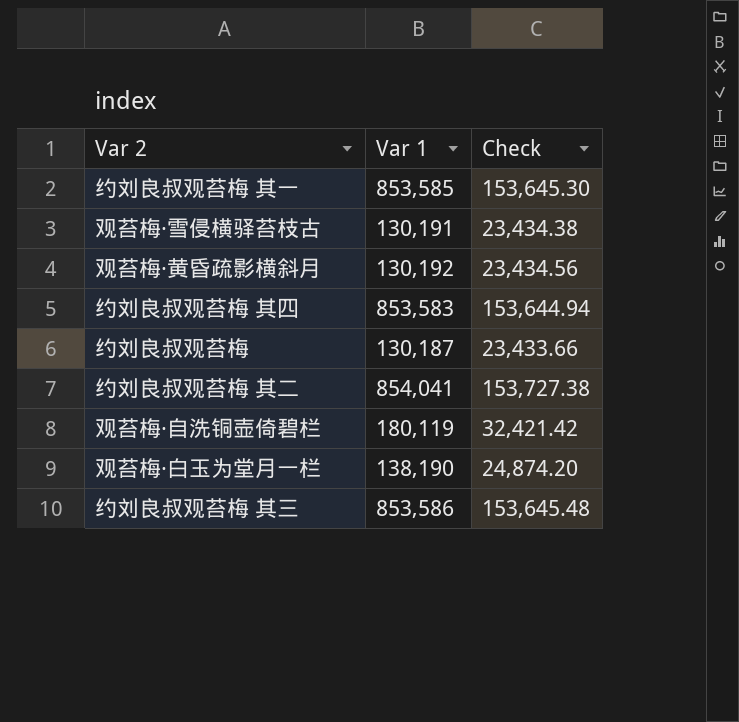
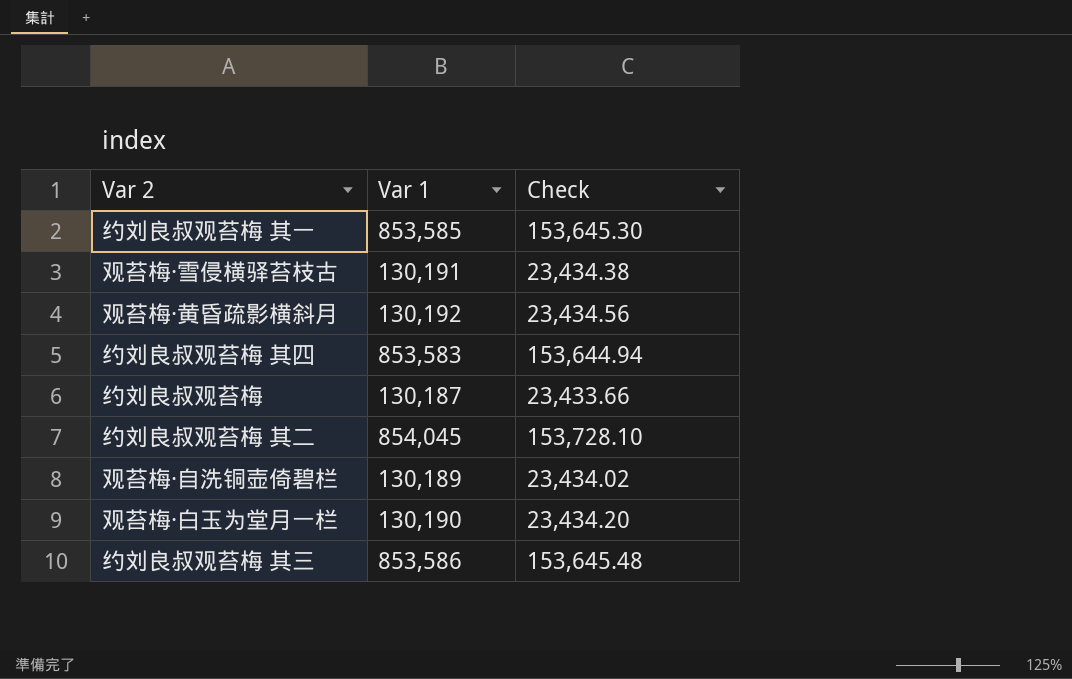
约刘良叔观苔梅 其二 | Var 1: 854,041 -> 854,045
约刘良叔观苔梅 其二 | Check: 153,727.38 -> 153,728.10
观苔梅·自洗铜壶倚碧栏 | Var 1: 180,119 -> 130,189
观苔梅·自洗铜壶倚碧栏 | Check: 32,421.42 -> 23,434.02
观苔梅·白玉为堂月一栏 | Var 1: 138,190 -> 130,190
观苔梅·白玉为堂月一栏 | Check: 24,874.20 -> 23,434.20

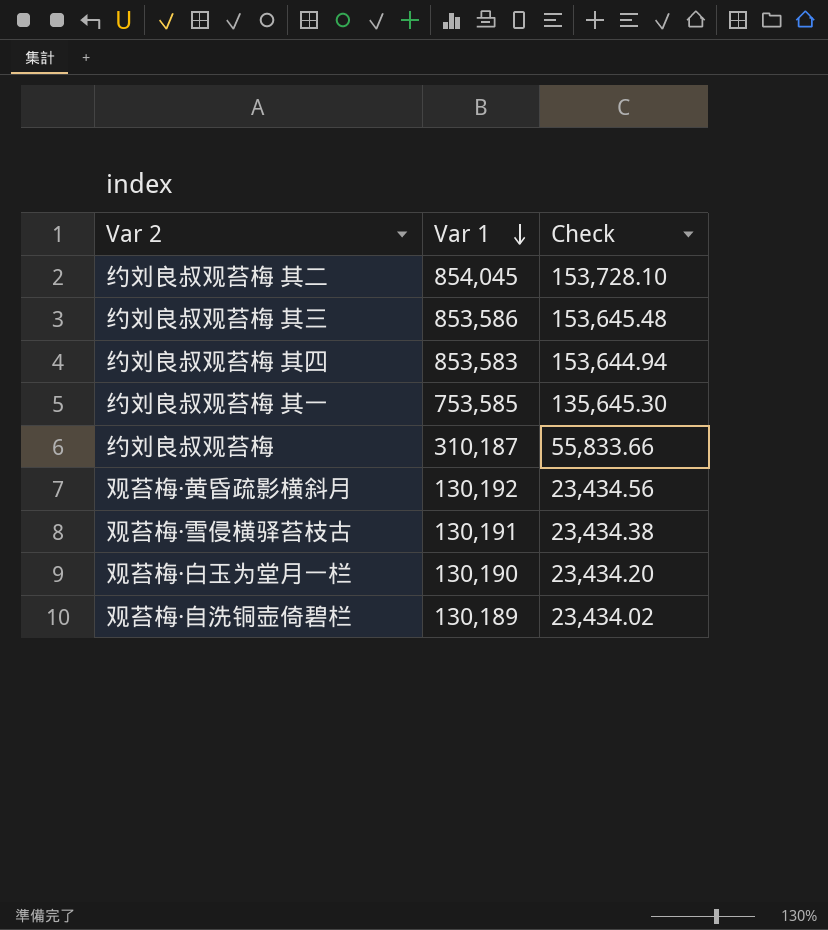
row order: none -> Var 1 descending
约刘良叔观苔梅 其一 | Var 1: 853,585 -> 753,585
约刘良叔观苔梅 其一 | Check: 153,645.30 -> 135,645.30
约刘良叔观苔梅 | Var 1: 130,187 -> 310,187
约刘良叔观苔梅 | Check: 23,433.66 -> 55,833.66

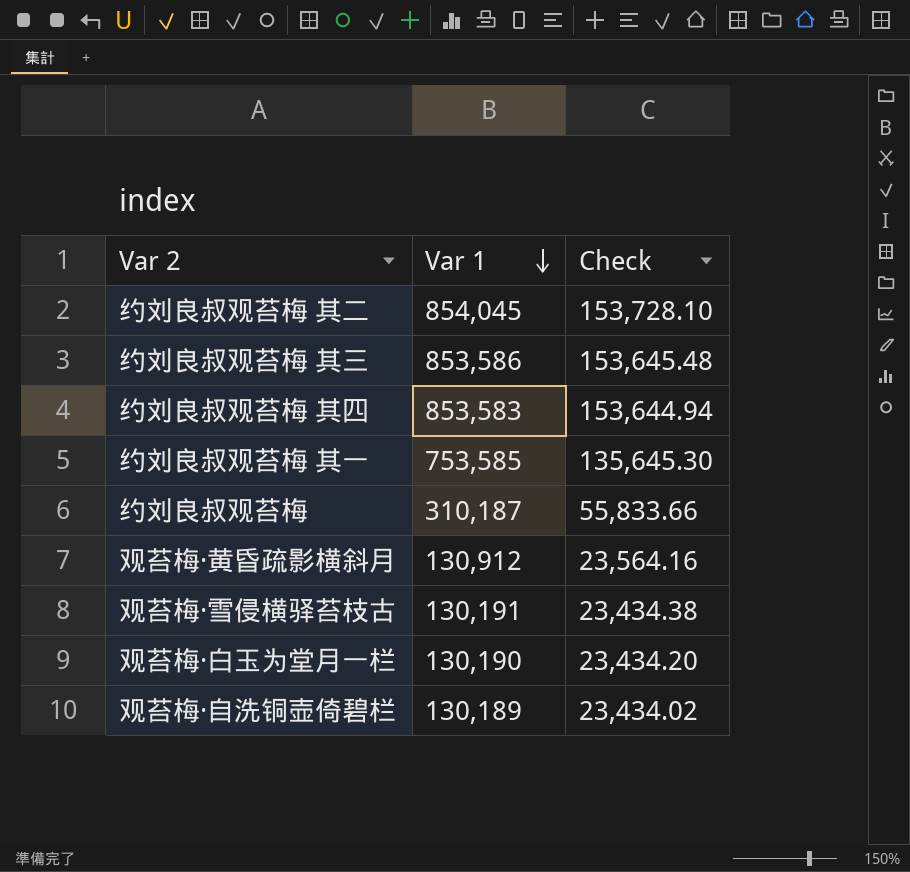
观苔梅·黄昏疏影横斜月 | Var 1: 130,192 -> 130,912
观苔梅·黄昏疏影横斜月 | Check: 23,434.56 -> 23,564.16

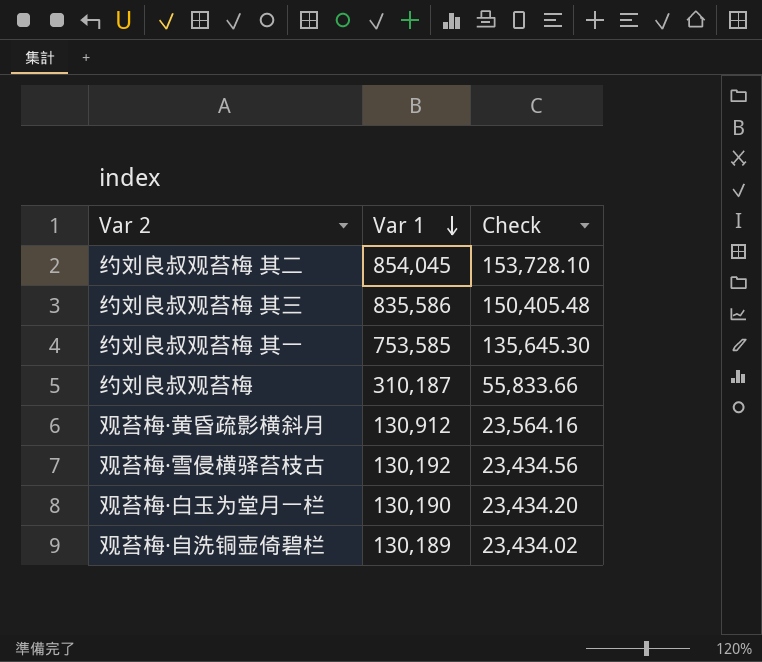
row 约刘良叔观苔梅 其四: 853,583 | 153,644.94 -> none
约刘良叔观苔梅 其三 | Var 1: 853,586 -> 835,586
约刘良叔观苔梅 其三 | Check: 153,645.48 -> 150,405.48
观苔梅·雪侵横驿苔枝古 | Var 1: 130,191 -> 130,192
观苔梅·雪侵横驿苔枝古 | Check: 23,434.38 -> 23,434.56

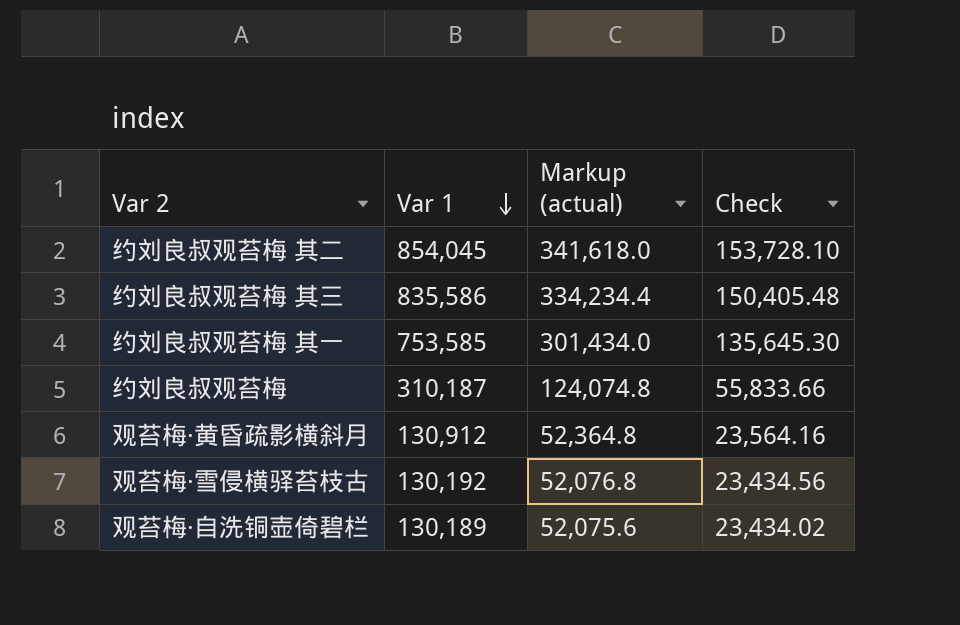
column Markup (actual) | formula: none -> [Var 1] * 0.4
row 观苔梅·白玉为堂月一栏: 130,190 | 23,434.20 -> none

